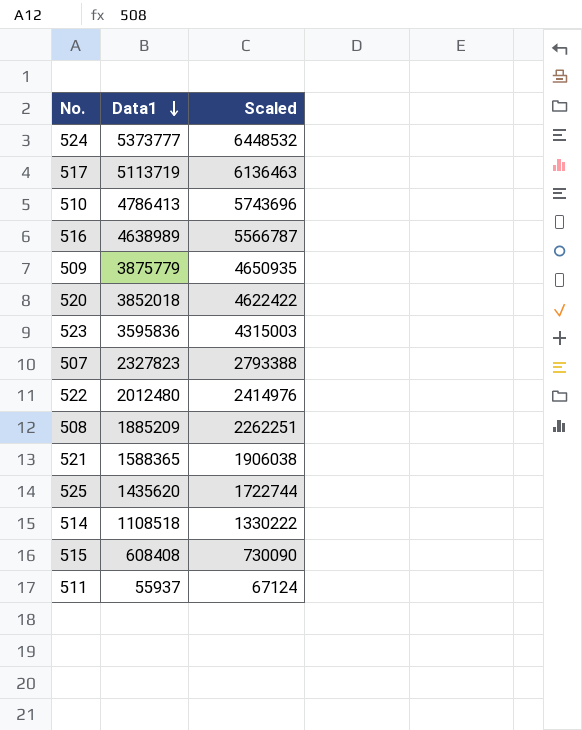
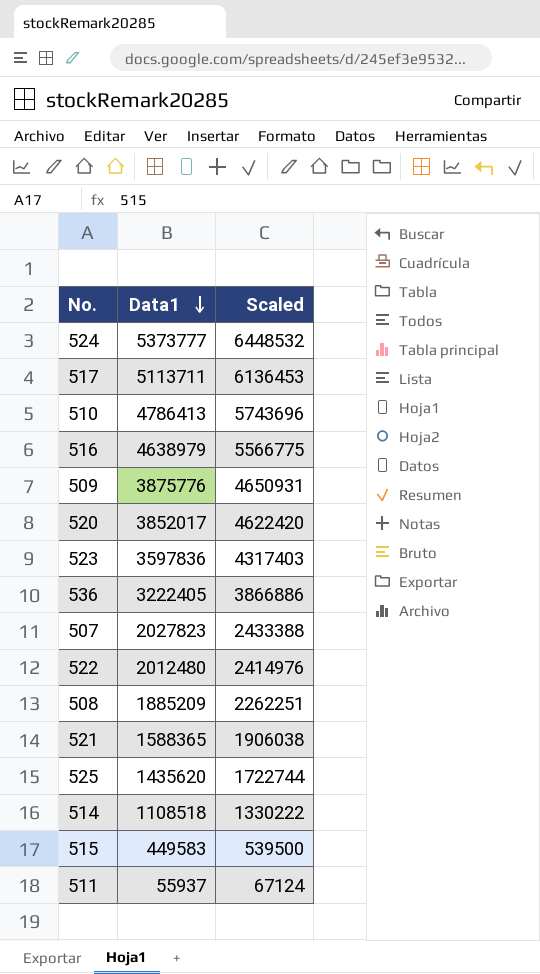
517 | Data1: 5113719 -> 5113711
517 | Scaled: 6136463 -> 6136453
516 | Data1: 4638989 -> 4638979
516 | Scaled: 5566787 -> 5566775
509 | Data1: 3875779 -> 3875776
509 | Scaled: 4650935 -> 4650931
520 | Data1: 3852018 -> 3852017
520 | Scaled: 4622422 -> 4622420
523 | Data1: 3595836 -> 3597836
523 | Scaled: 4315003 -> 4317403
row 536: none -> 3222405 | 3866886
507 | Data1: 2327823 -> 2027823
507 | Scaled: 2793388 -> 2433388
515 | Data1: 608408 -> 449583
515 | Scaled: 730090 -> 539500

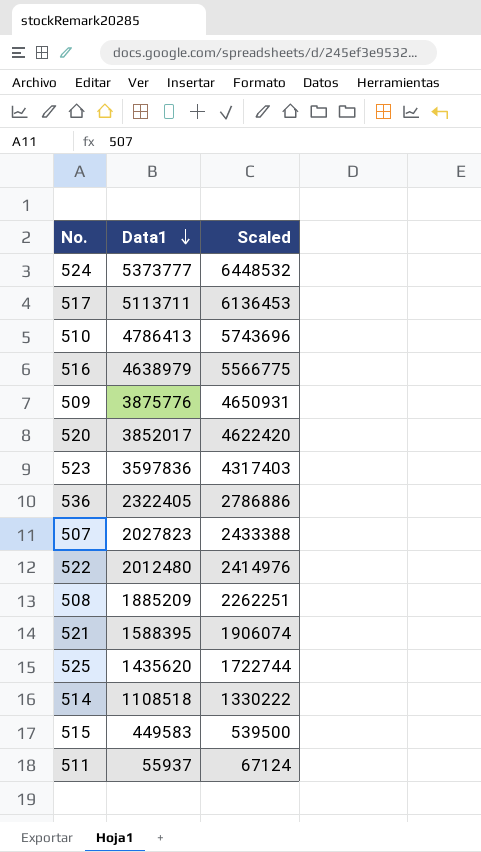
536 | Data1: 3222405 -> 2322405
536 | Scaled: 3866886 -> 2786886
521 | Data1: 1588365 -> 1588395
521 | Scaled: 1906038 -> 1906074

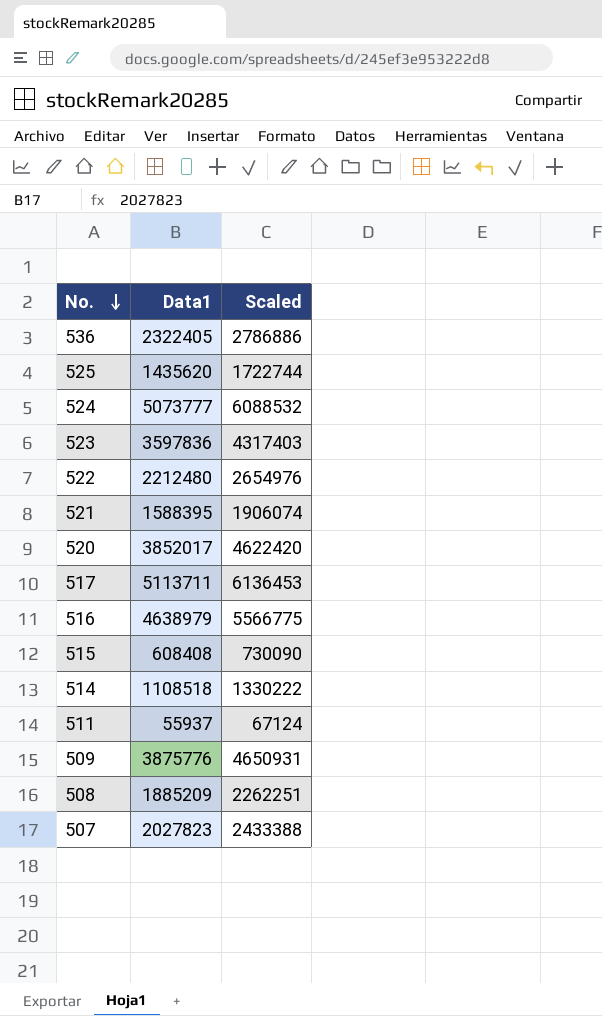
row order: Data1 descending -> No. descending
row 510: 4786413 | 5743696 -> none
524 | Data1: 5373777 -> 5073777
524 | Scaled: 6448532 -> 6088532
522 | Data1: 2012480 -> 2212480
522 | Scaled: 2414976 -> 2654976
515 | Data1: 449583 -> 608408
515 | Scaled: 539500 -> 730090

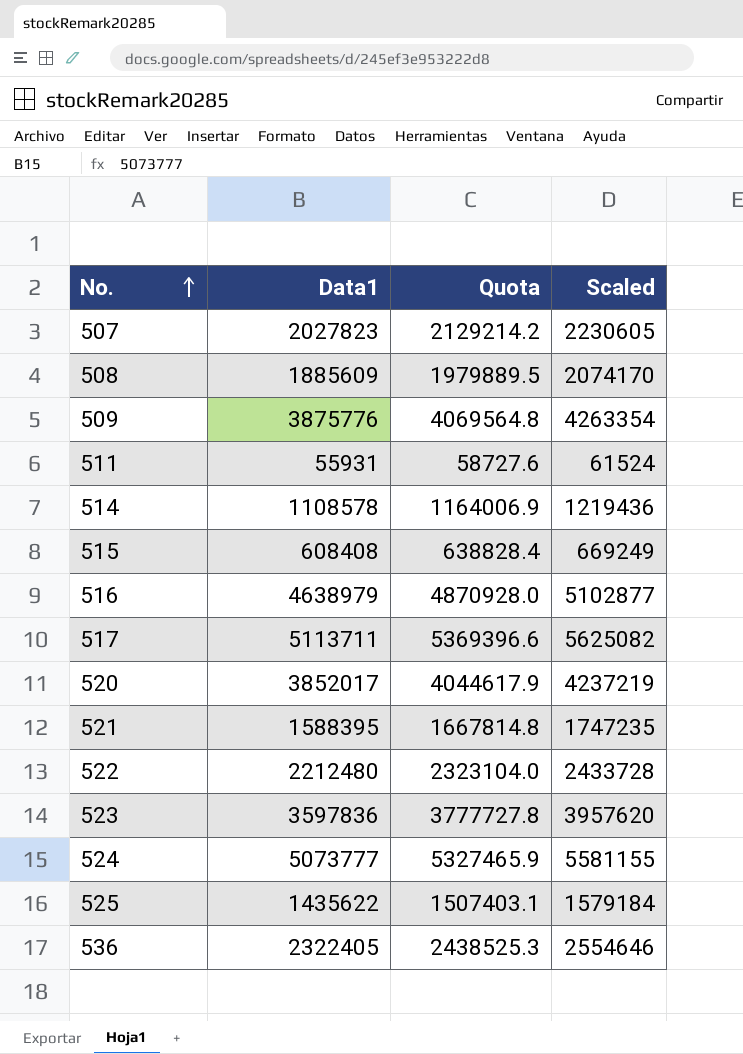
row order: No. descending -> No. ascending
column Quota | formula: none -> [Data1] * 1.05
column Scaled | formula: [Data1] * 1.2 -> [Data1] * 1.1
508 | Data1: 1885209 -> 1885609
511 | Data1: 55937 -> 55931
514 | Data1: 1108518 -> 1108578
525 | Data1: 1435620 -> 1435622

